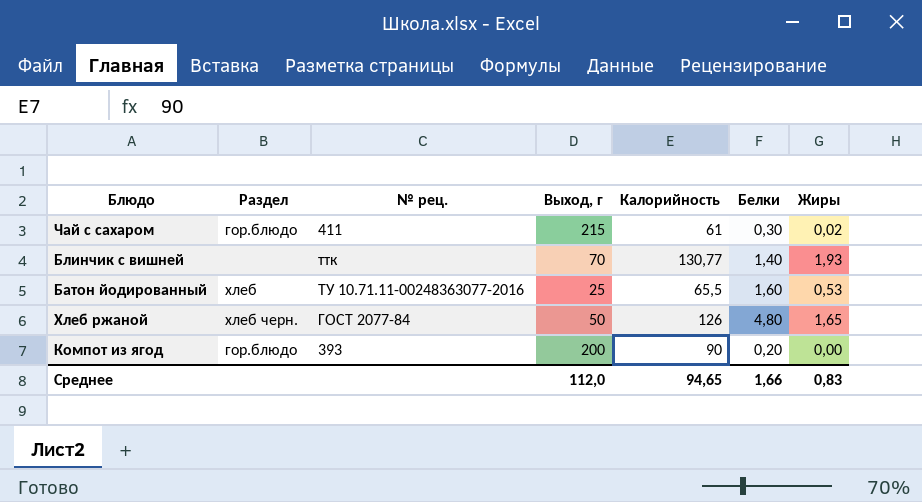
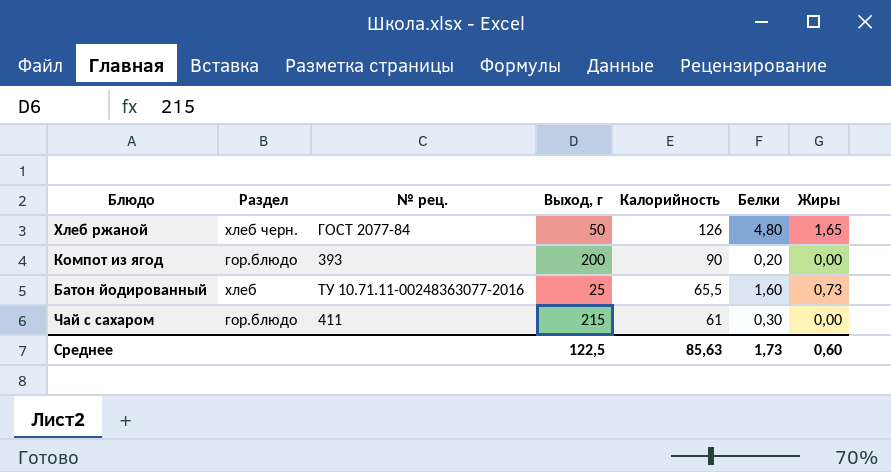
row order: none -> Калорийность descending
row Блинчик с вишней: none | ттк | 70 | 130,77 | 1,40 | 1,93 -> none
Батон йодированный | Жиры: 0,53 -> 0,73
Чай с сахаром | Жиры: 0,02 -> 0,00
Среднее | Выход, г: 112,0 -> 122,5
Среднее | Калорийность: 94,65 -> 85,63
Среднее | Белки: 1,66 -> 1,73
Среднее | Жиры: 0,83 -> 0,60

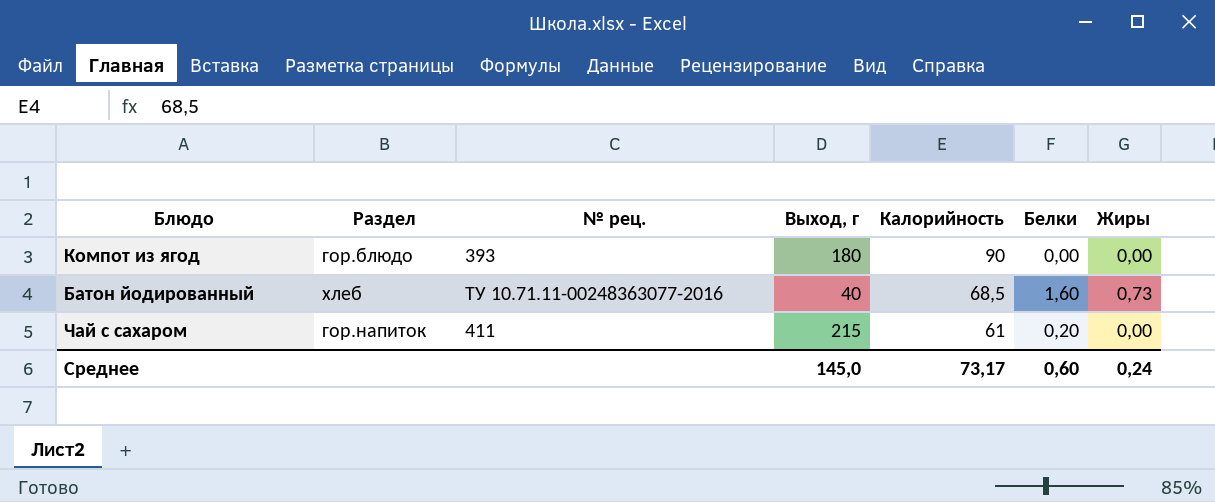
row Хлеб ржаной: хлеб черн. | ГОСТ 2077-84 | 50 | 126 | 4,80 | 1,65 -> none
Компот из ягод | Выход, г: 200 -> 180
Компот из ягод | Белки: 0,20 -> 0,00
Батон йодированный | Выход, г: 25 -> 40
Батон йодированный | Калорийность: 65,5 -> 68,5
Чай с сахаром | Раздел: гор.блюдо -> гор.напиток
Чай с сахаром | Белки: 0,30 -> 0,20
Среднее | Выход, г: 122,5 -> 145,0
Среднее | Калорийность: 85,63 -> 73,17
Среднее | Белки: 1,73 -> 0,60
Среднее | Жиры: 0,60 -> 0,24

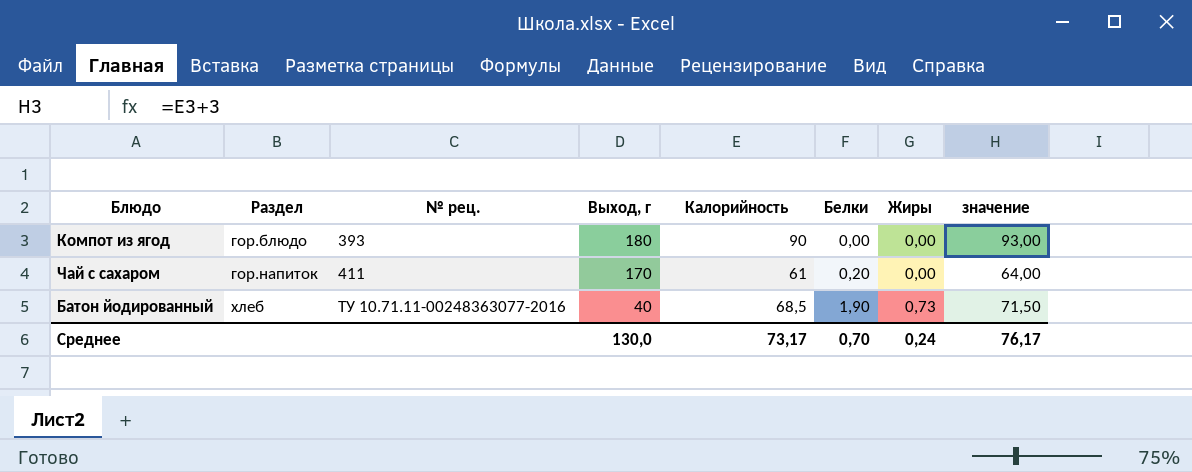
row order: Калорийность descending -> Раздел ascending
column значение | formula: none -> [Калорийность] + 3
Чай с сахаром | Выход, г: 215 -> 170
Батон йодированный | Белки: 1,60 -> 1,90
Среднее | Выход, г: 145,0 -> 130,0
Среднее | Белки: 0,60 -> 0,70

